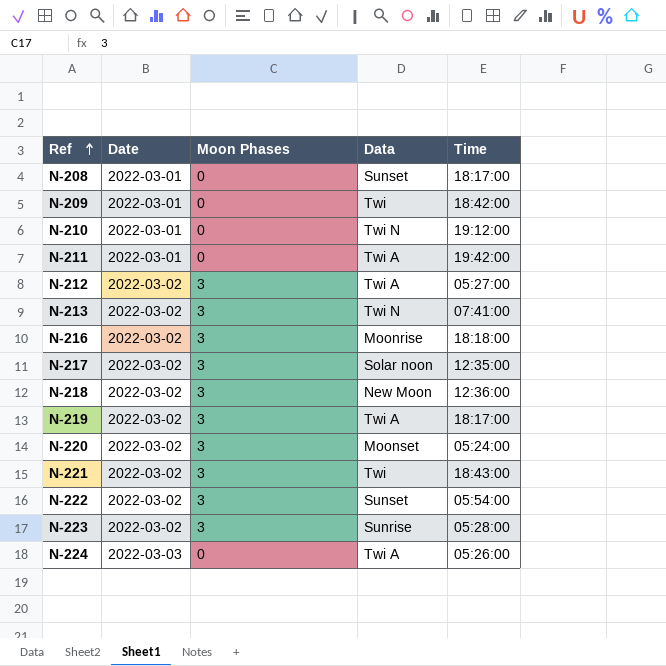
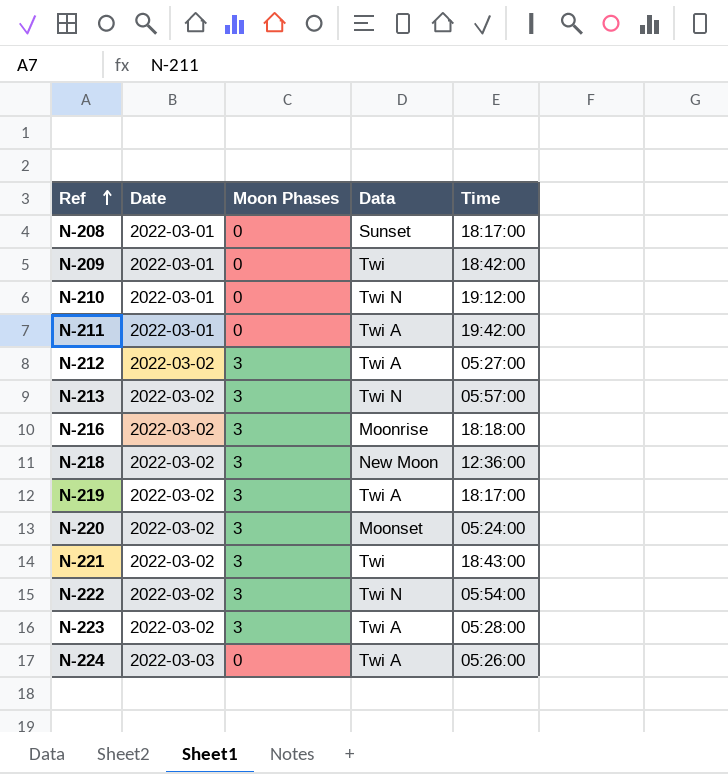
row N-217: 2022-03-02 | 3 | Solar noon | 12:35:00 -> none
N-213 | Time: 07:41:00 -> 05:57:00
N-222 | Data: Sunset -> Twi N
N-223 | Data: Sunrise -> Twi A

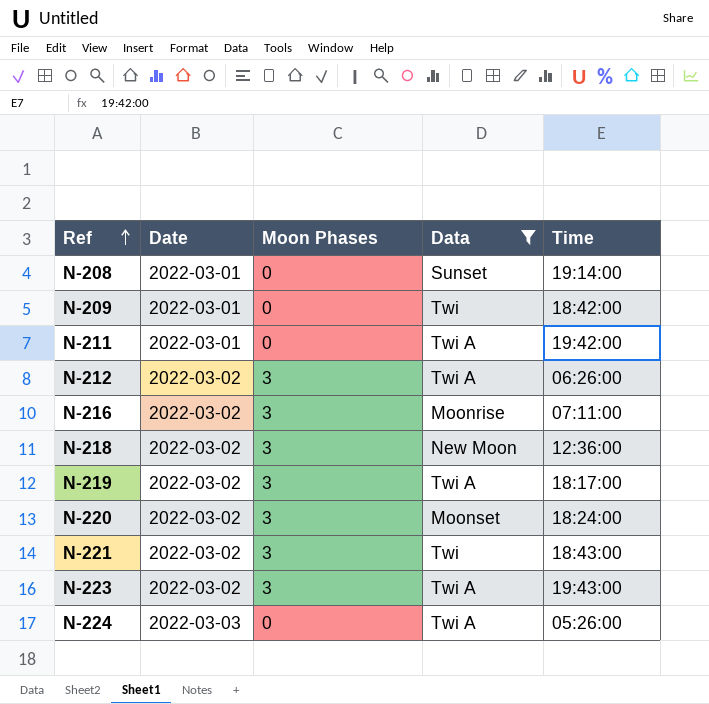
filter: none -> Data != Twi N
N-208 | Time: 18:17:00 -> 19:14:00
N-212 | Time: 05:27:00 -> 06:26:00
N-216 | Time: 18:18:00 -> 07:11:00
N-220 | Time: 05:24:00 -> 18:24:00
N-223 | Time: 05:28:00 -> 19:43:00

